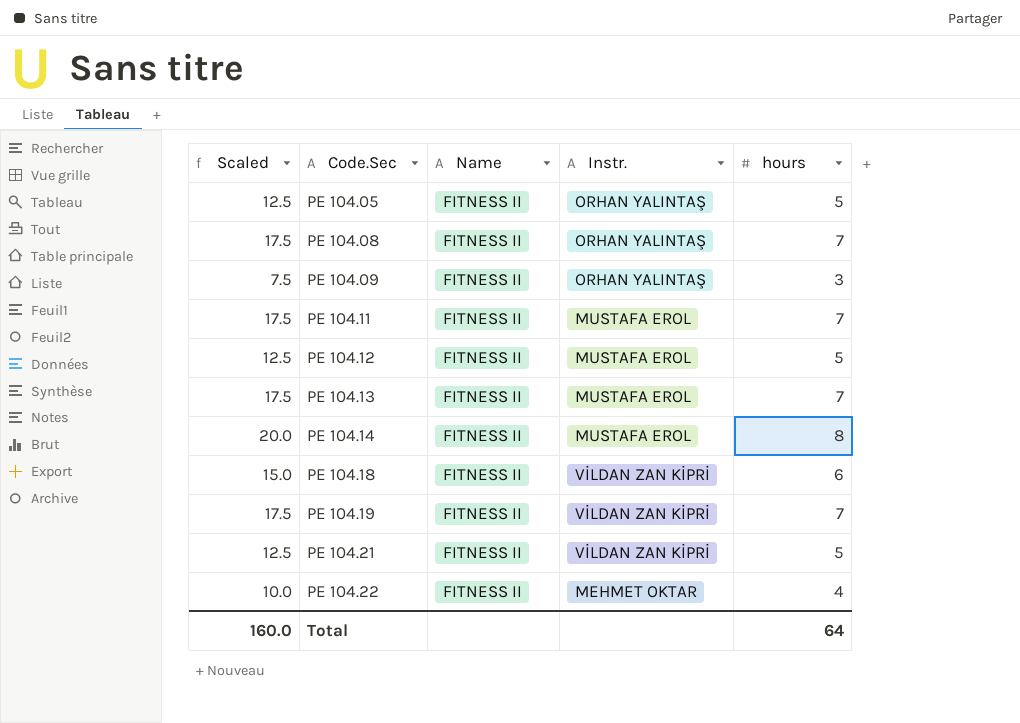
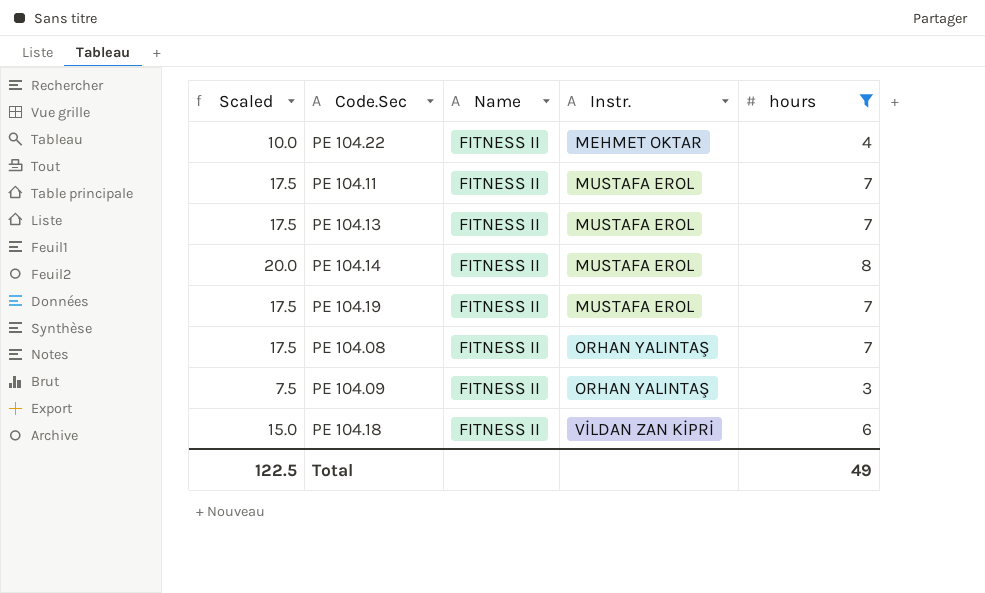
filter: none -> hours != 5
row order: Code.Sec ascending -> Instr. ascending
PE 104.19 | Instr.: VİLDAN ZAN KİPRİ -> MUSTAFA EROL
Total | Scaled: 160.0 -> 122.5
Total | hours: 64 -> 49

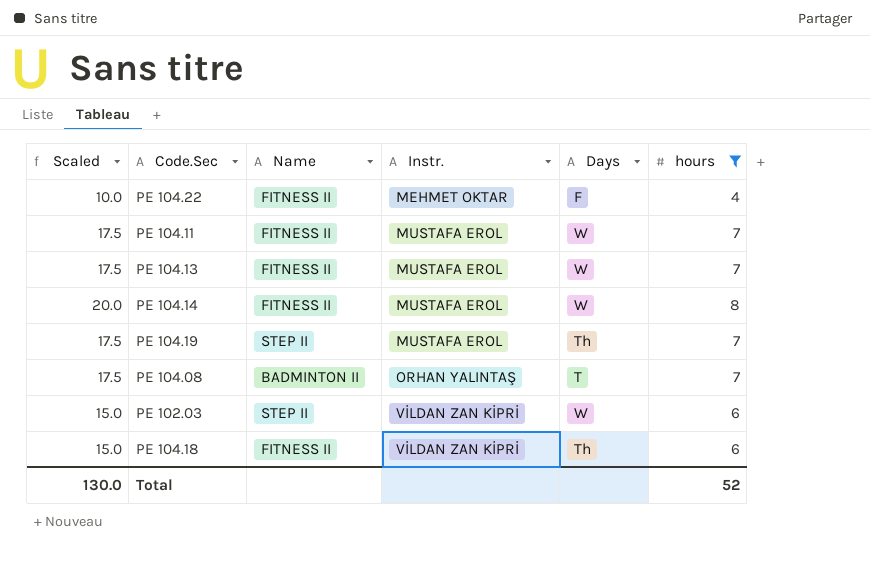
column Days | position: none -> 5
row PE 104.09: 7.5 | FITNESS II | ORHAN YALINTAŞ | 3 -> none
PE 104.19 | Name: FITNESS II -> STEP II
PE 104.08 | Name: FITNESS II -> BADMINTON II
row PE 102.03: none -> 15.0 | STEP II | VİLDAN ZAN KİPRİ | W | 6
Total | Scaled: 122.5 -> 130.0
Total | hours: 49 -> 52

